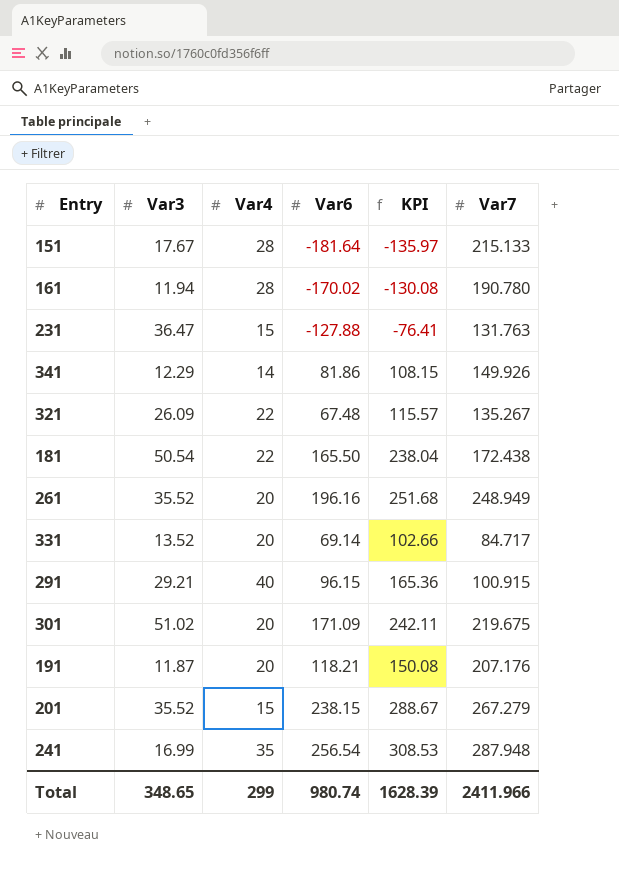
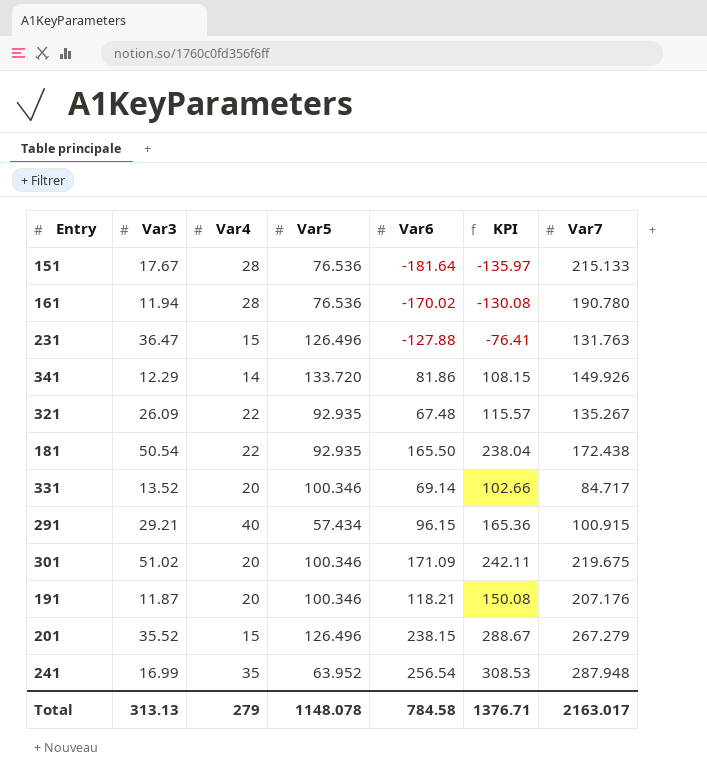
column Var5 | position: none -> 4
row 261: 35.52 | 20 | 196.16 | 251.68 | 248.949 -> none
Total | Var3: 348.65 -> 313.13
Total | Var4: 299 -> 279
Total | Var6: 980.74 -> 784.58
Total | KPI: 1628.39 -> 1376.71
Total | Var7: 2411.966 -> 2163.017

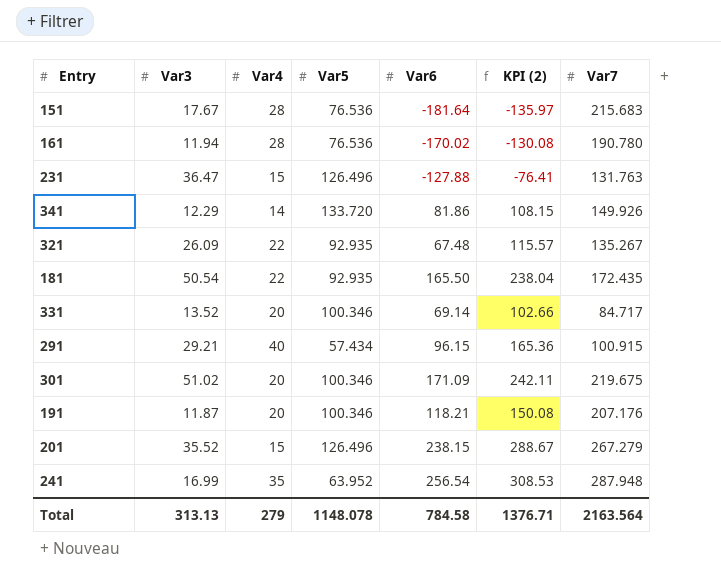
column name: KPI -> KPI (2)
151 | Var7: 215.133 -> 215.683
181 | Var7: 172.438 -> 172.435
Total | Var7: 2163.017 -> 2163.564

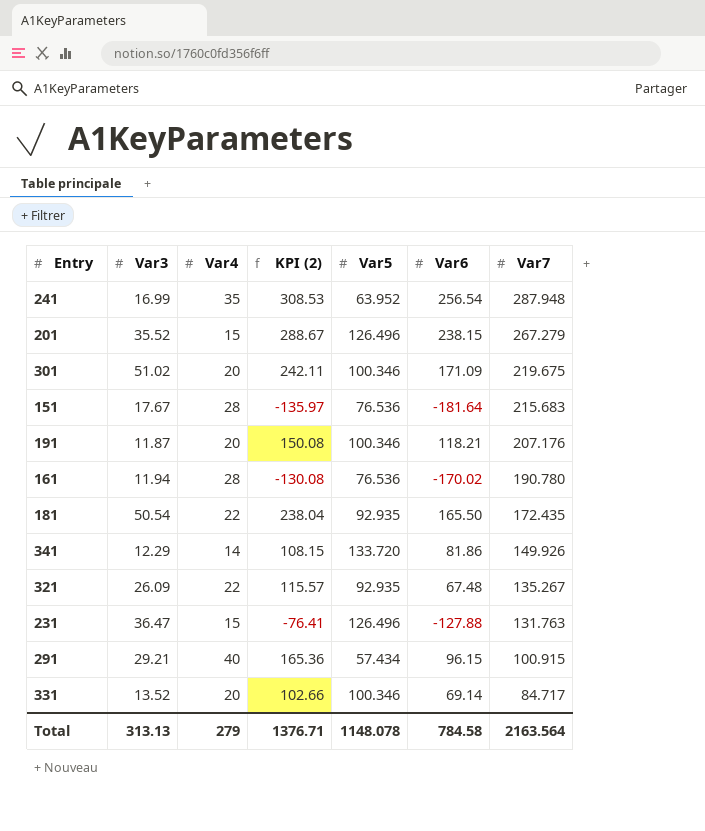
row order: none -> Var7 descending
column KPI (2) | position: 6 -> 4

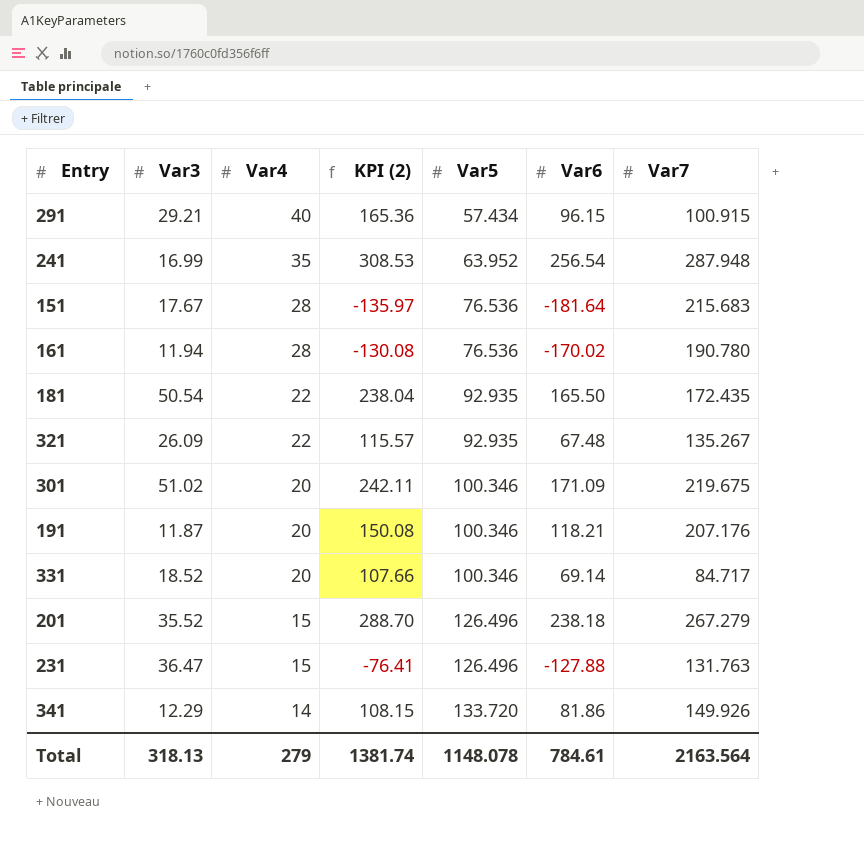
row order: Var7 descending -> Var4 descending
331 | Var3: 13.52 -> 18.52
331 | KPI (2): 102.66 -> 107.66
201 | KPI (2): 288.67 -> 288.70
201 | Var6: 238.15 -> 238.18
Total | Var3: 313.13 -> 318.13
Total | KPI (2): 1376.71 -> 1381.74
Total | Var6: 784.58 -> 784.61

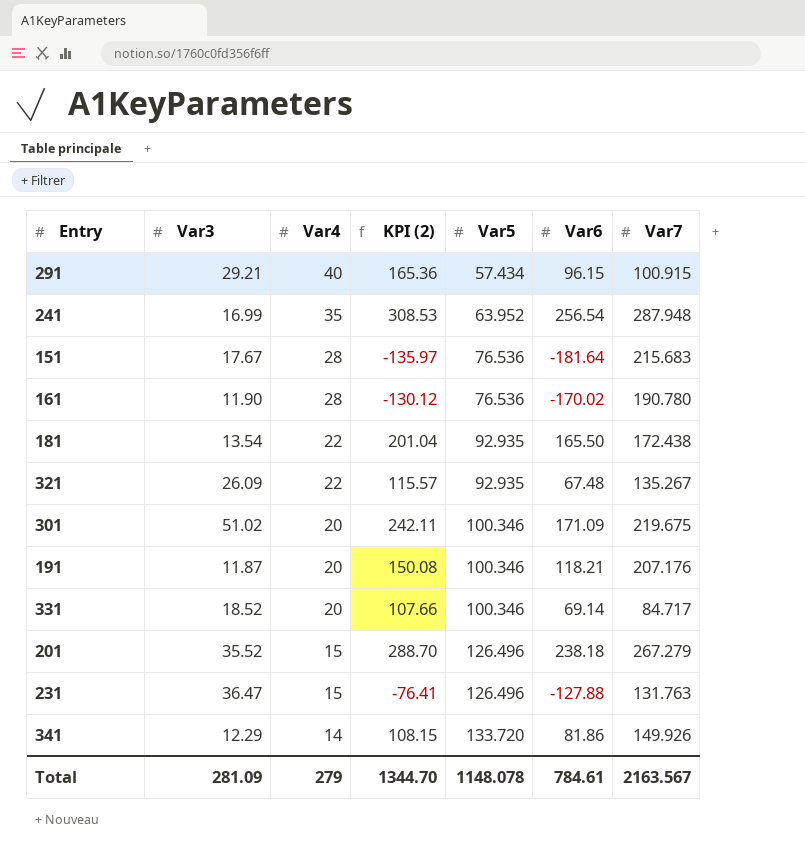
161 | Var3: 11.94 -> 11.90
161 | KPI (2): -130.08 -> -130.12
181 | Var3: 50.54 -> 13.54
181 | KPI (2): 238.04 -> 201.04
181 | Var7: 172.435 -> 172.438
Total | Var3: 318.13 -> 281.09
Total | KPI (2): 1381.74 -> 1344.70
Total | Var7: 2163.564 -> 2163.567

